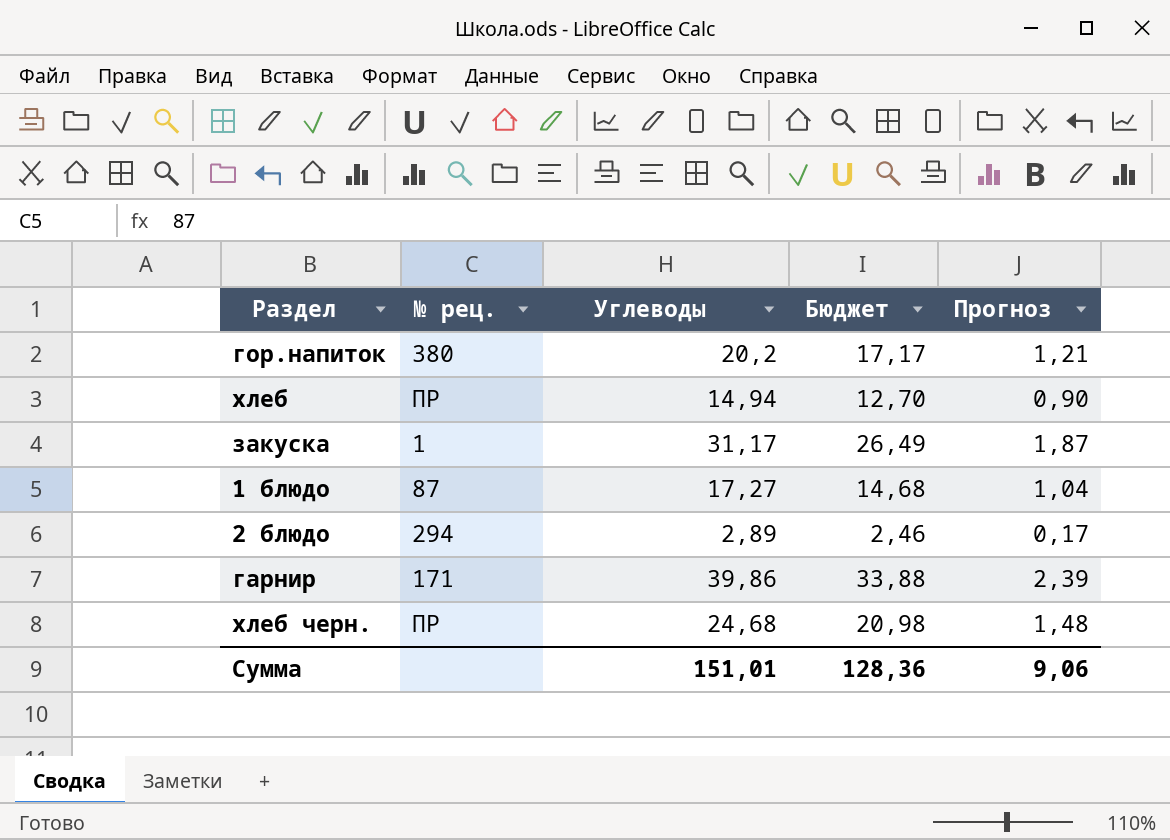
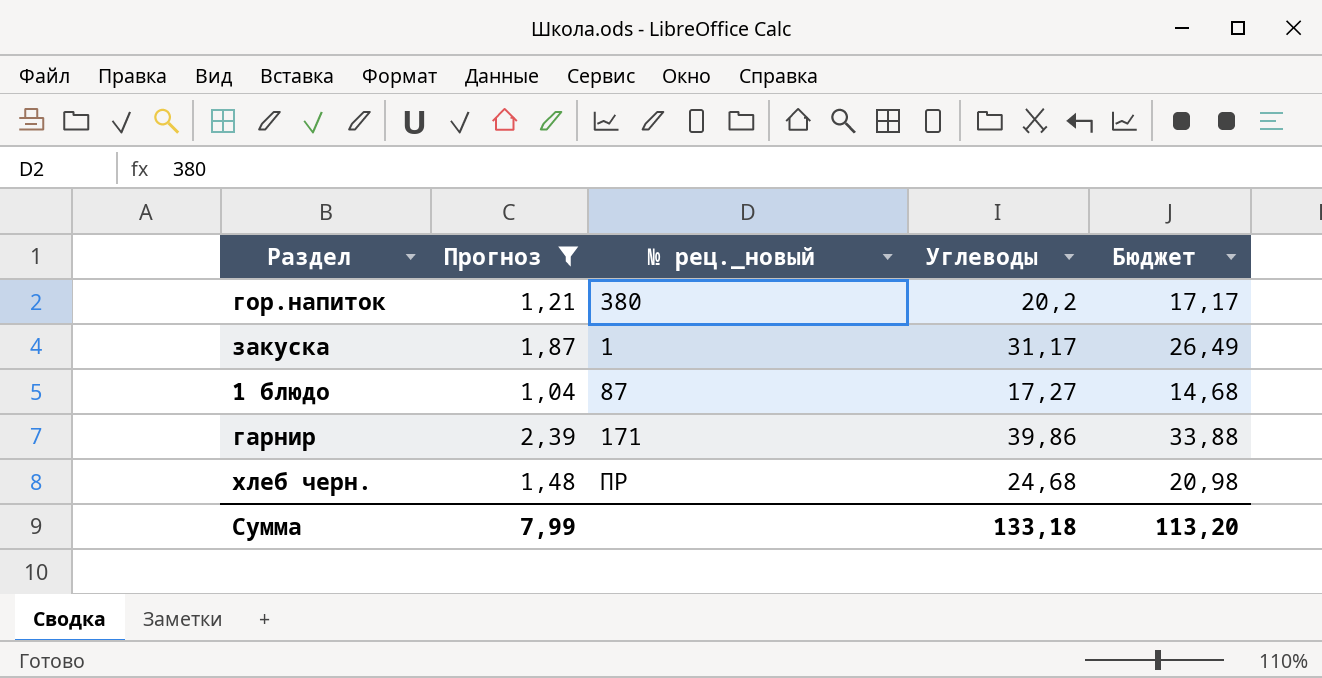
filter: none -> Прогноз >= 1,04
column Прогноз | position: 5 -> 2
column name: № рец. -> № рец._новый
Сумма | Прогноз: 9,06 -> 7,99
Сумма | Углеводы: 151,01 -> 133,18
Сумма | Бюджет: 128,36 -> 113,20

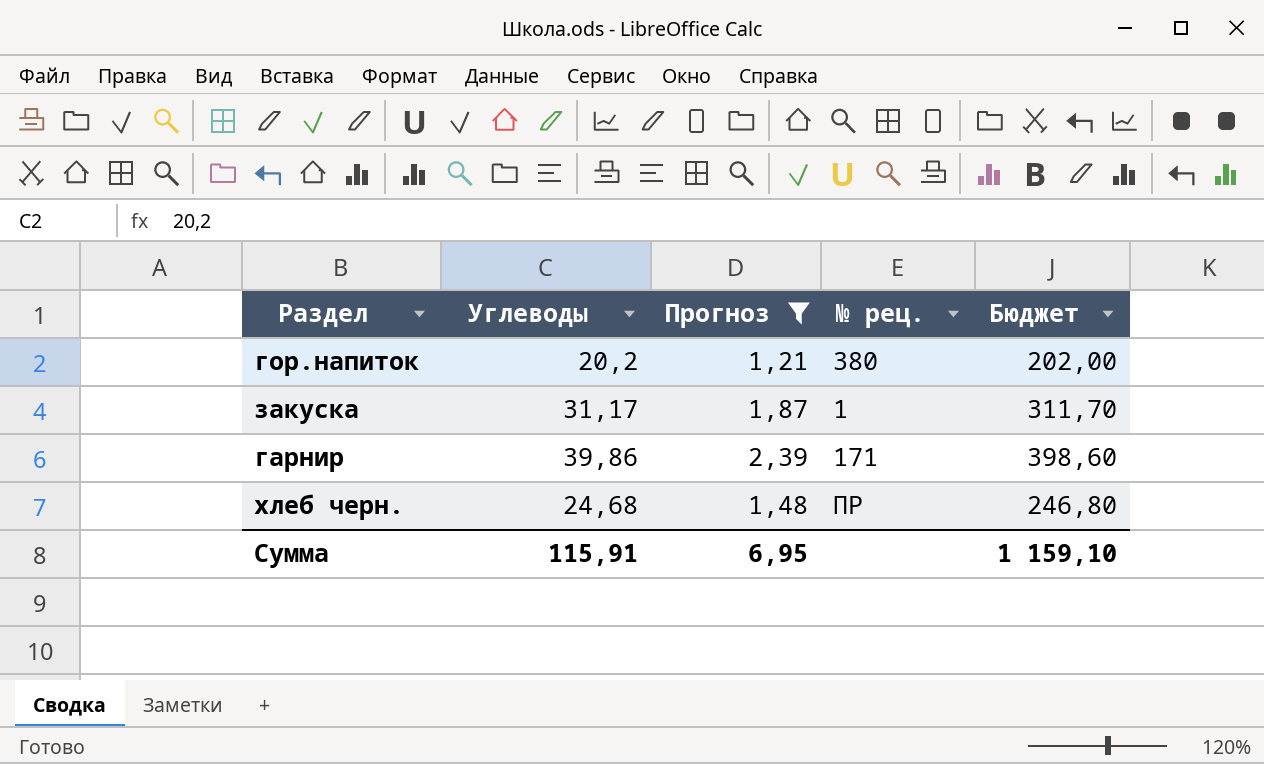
column Углеводы | position: 4 -> 2
column name: № рец._новый -> № рец.
column Бюджет | formula: [Углеводы] * 0,85 -> [Углеводы] * 10
row 1 блюдо: 1,04 | 87 | 17,27 | 14,68 -> none
Сумма | Углеводы: 133,18 -> 115,91
Сумма | Прогноз: 7,99 -> 6,95
Сумма | Бюджет: 113,20 -> 1 159,10

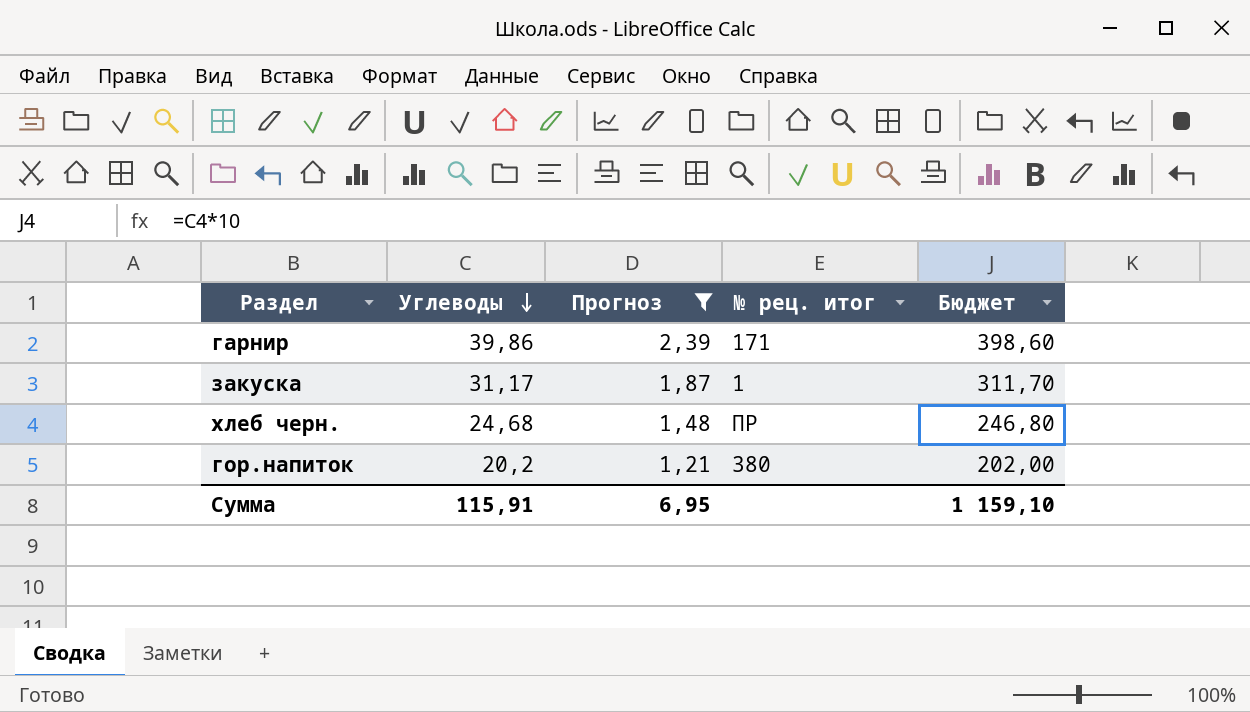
row order: none -> Углеводы descending
column name: № рец. -> № рец. итог

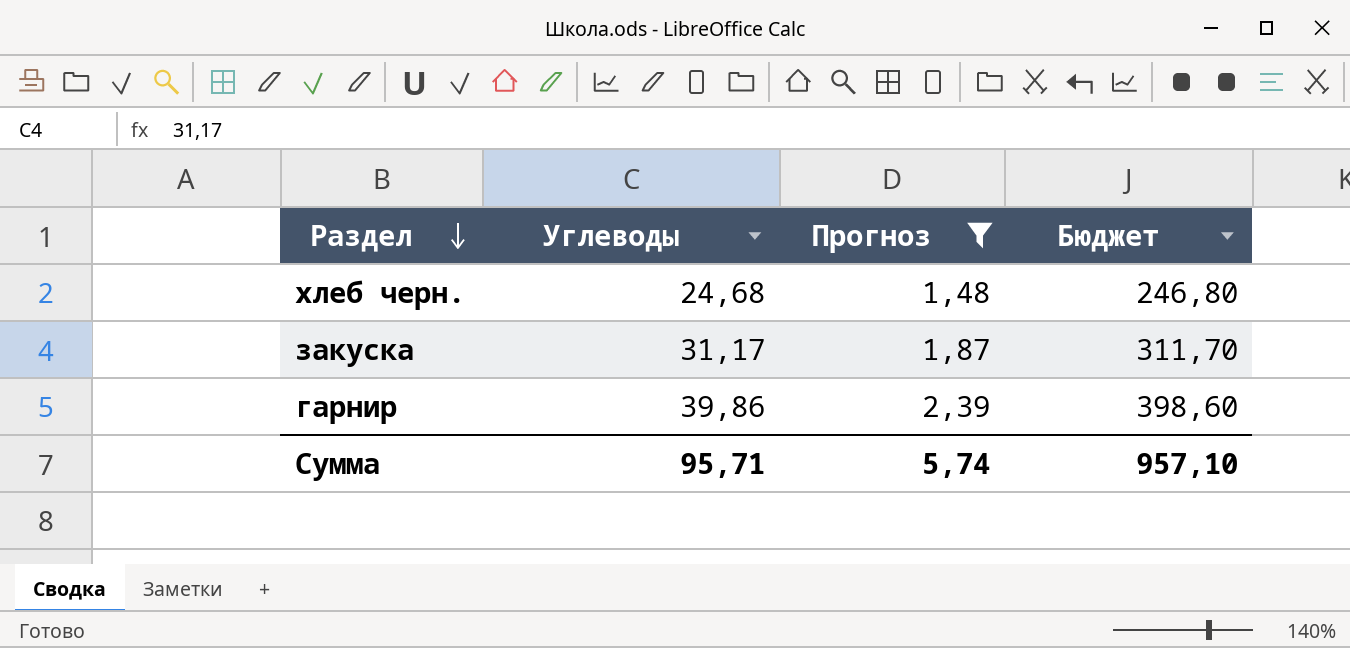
row order: Углеводы descending -> Раздел descending
column № рец. итог | position: 4 -> none
row гор.напиток: 20,2 | 1,21 | 380 | 202,00 -> none
Сумма | Углеводы: 115,91 -> 95,71
Сумма | Прогноз: 6,95 -> 5,74
Сумма | Бюджет: 1 159,10 -> 957,10

